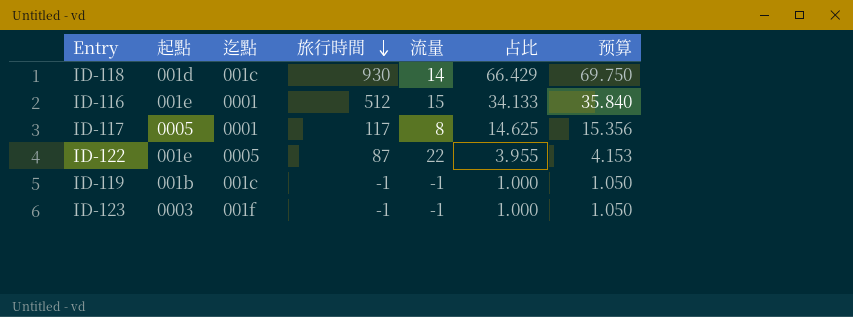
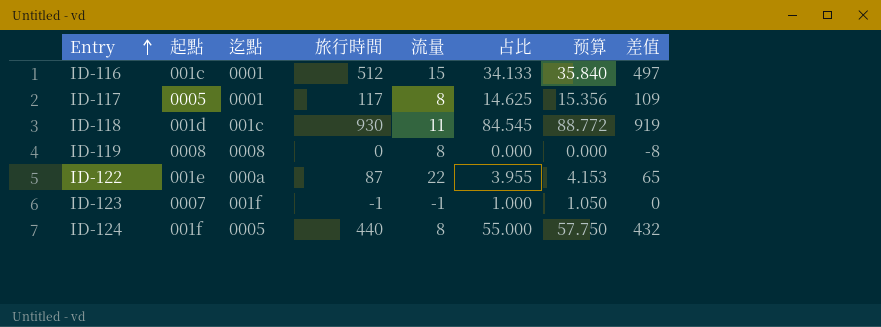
row order: 旅行時間 descending -> Entry ascending
column 差值 | formula: none -> [旅行時間] - [流量]
ID-116 | 起點: 001e -> 001c
ID-118 | 流量: 14 -> 11
ID-118 | 占比: 66.429 -> 84.545
ID-118 | 预算: 69.750 -> 88.772
ID-119 | 起點: 001b -> 0008
ID-119 | 迄點: 001c -> 0008
ID-119 | 旅行時間: -1 -> 0
ID-119 | 流量: -1 -> 8
ID-119 | 占比: 1.000 -> 0.000
ID-119 | 预算: 1.050 -> 0.000
ID-122 | 迄點: 0005 -> 000a
ID-123 | 起點: 0003 -> 0007
row ID-124: none -> 001f | 0005 | 440 | 8 | 55.000 | 57.750 | 432

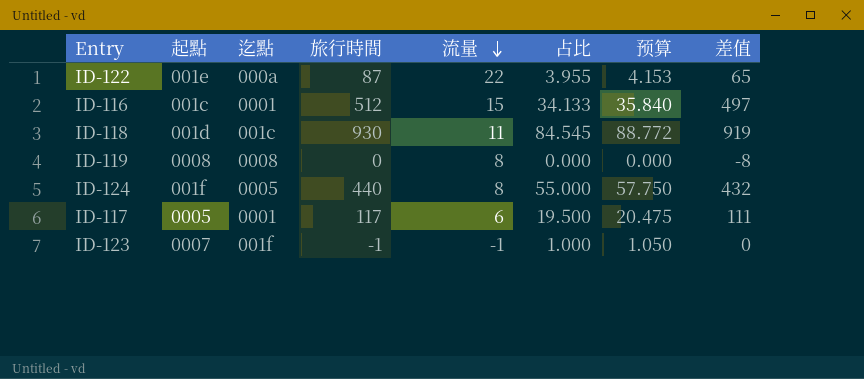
row order: Entry ascending -> 流量 descending
ID-117 | 流量: 8 -> 6
ID-117 | 占比: 14.625 -> 19.500
ID-117 | 预算: 15.356 -> 20.475
ID-117 | 差值: 109 -> 111

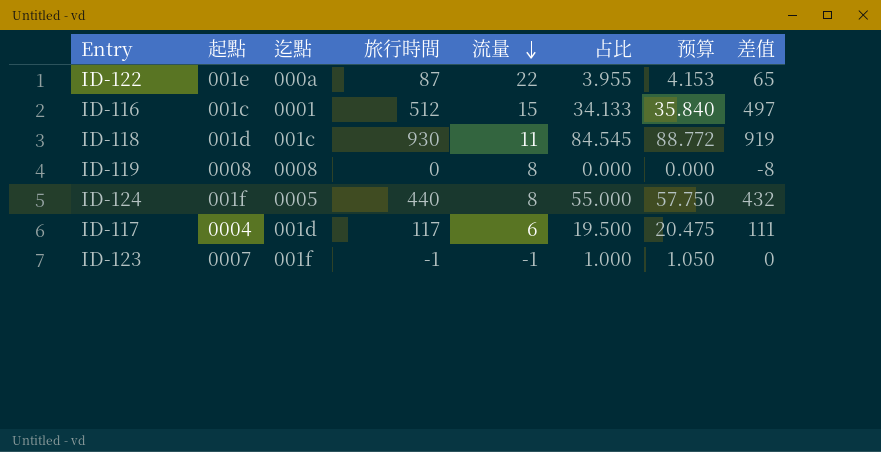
ID-117 | 起點: 0005 -> 0004
ID-117 | 迄點: 0001 -> 001d

